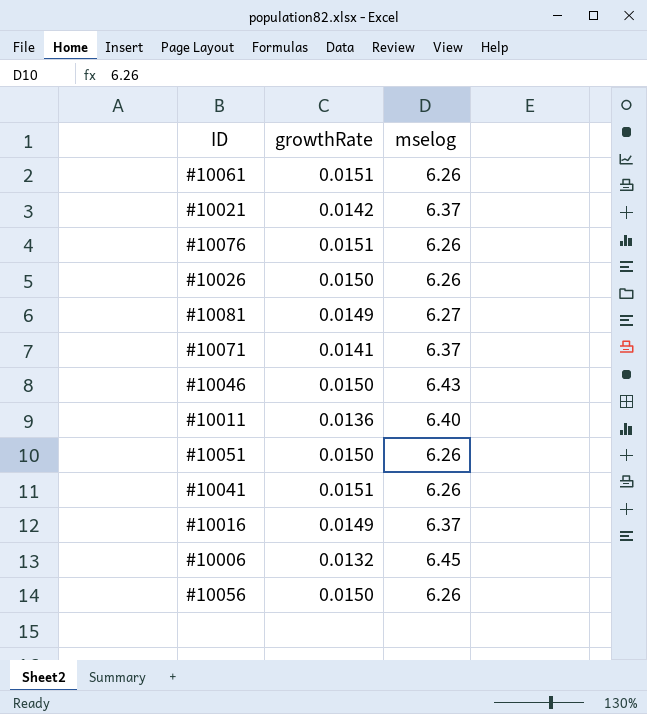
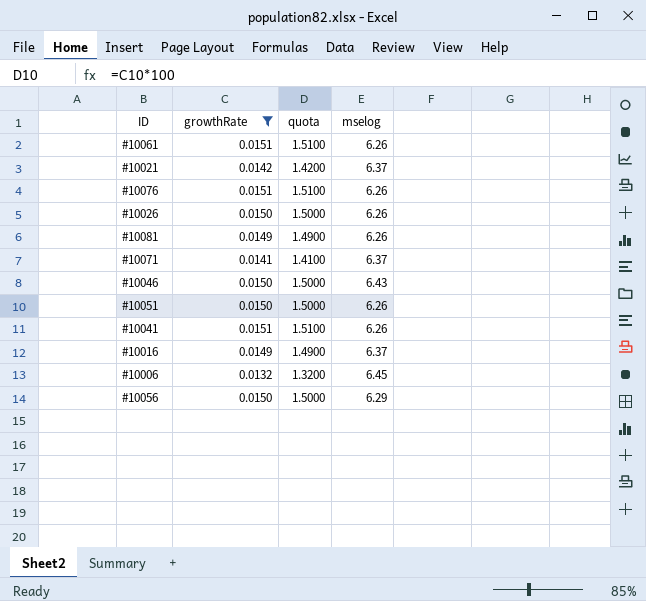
filter: none -> growthRate != 0.0136
column quota | formula: none -> [growthRate] * 100
#10081 | mselog: 6.27 -> 6.26
#10056 | mselog: 6.26 -> 6.29

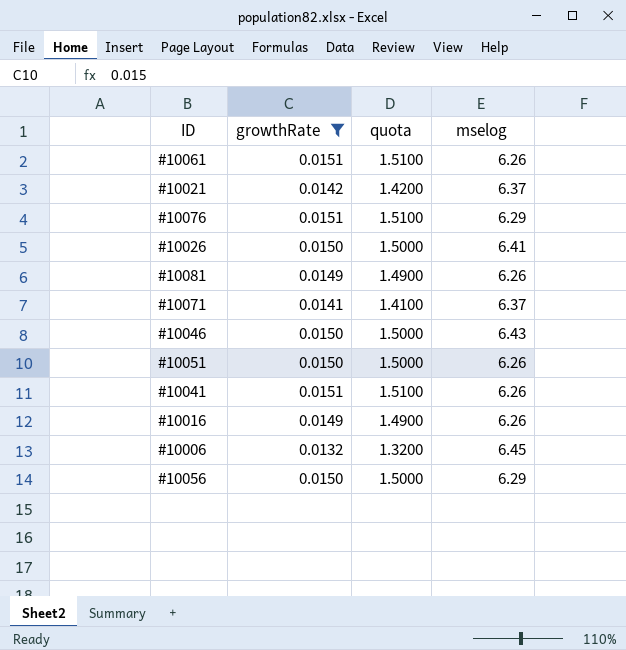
#10076 | mselog: 6.26 -> 6.29
#10026 | mselog: 6.26 -> 6.41
#10016 | mselog: 6.37 -> 6.26

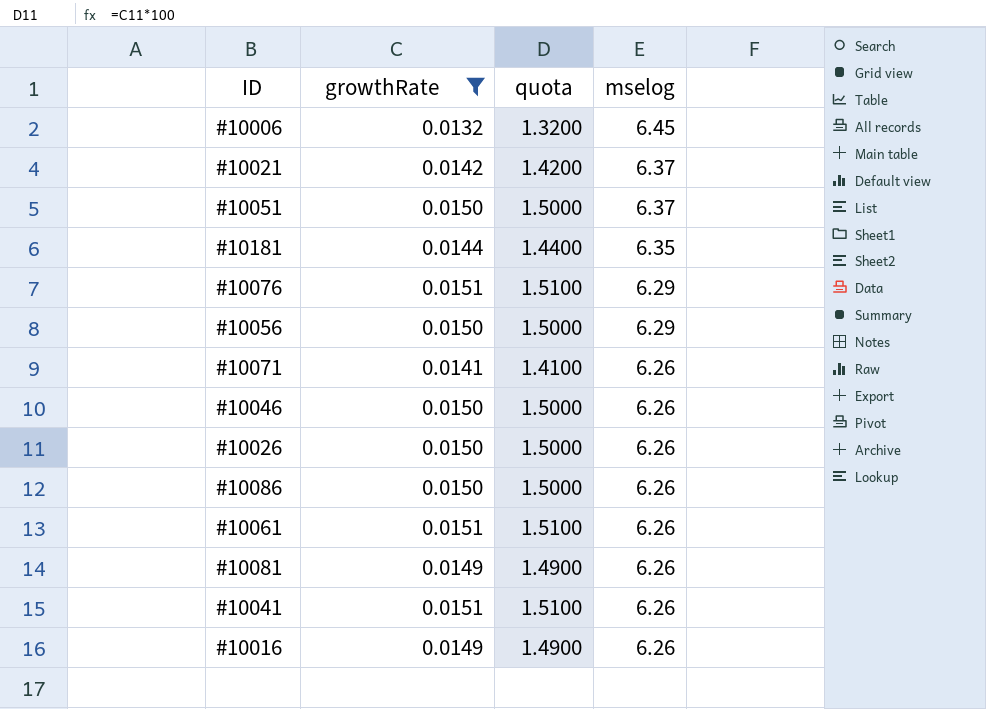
row order: none -> mselog descending
#10051 | mselog: 6.26 -> 6.37
row #10181: none -> 0.0144 | 1.4400 | 6.35
#10071 | mselog: 6.37 -> 6.26
#10046 | mselog: 6.43 -> 6.26
#10026 | mselog: 6.41 -> 6.26
row #10086: none -> 0.0150 | 1.5000 | 6.26

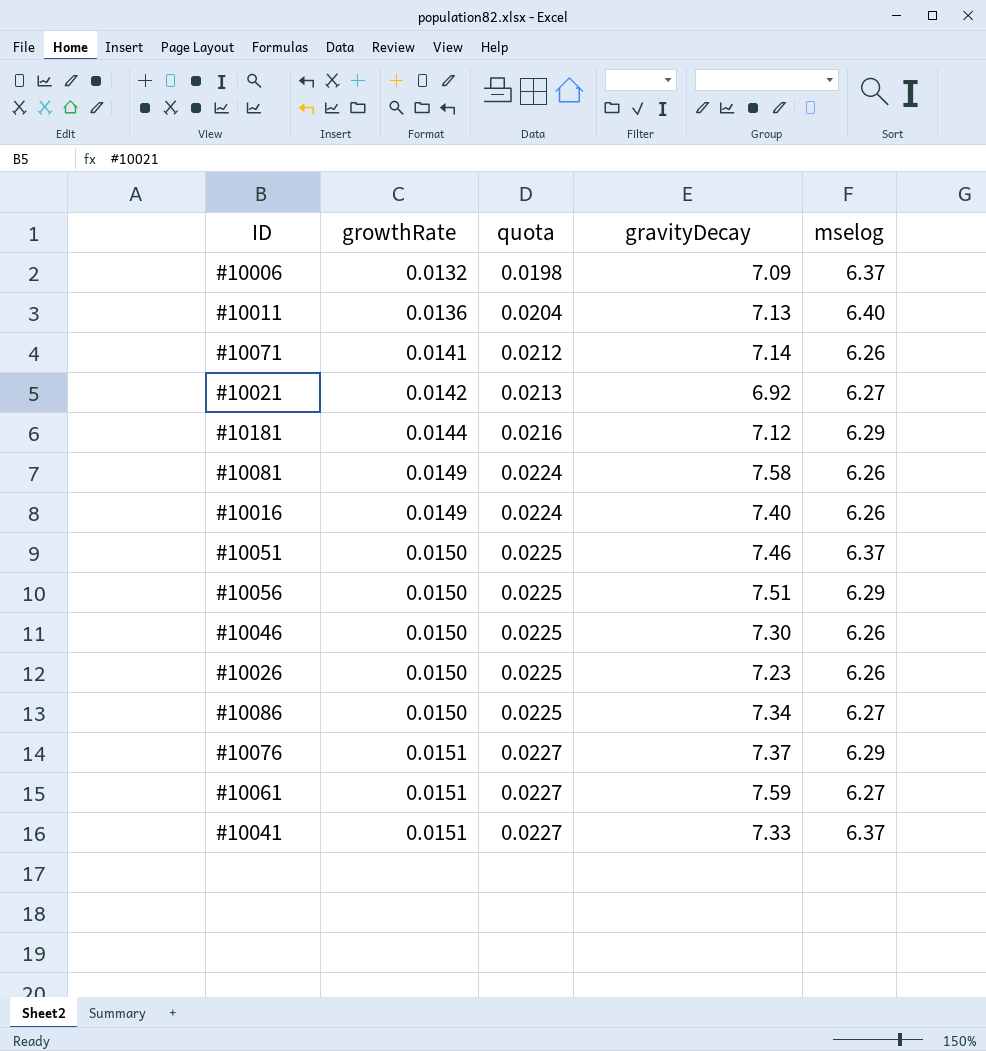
filter: growthRate != 0.0136 -> none
row order: mselog descending -> growthRate ascending
column quota | formula: [growthRate] * 100 -> [growthRate] * 1.5
column gravityDecay | position: none -> 4
#10006 | mselog: 6.45 -> 6.37
#10021 | mselog: 6.37 -> 6.27
#10181 | mselog: 6.35 -> 6.29
#10086 | mselog: 6.26 -> 6.27
#10061 | mselog: 6.26 -> 6.27
#10041 | mselog: 6.26 -> 6.37

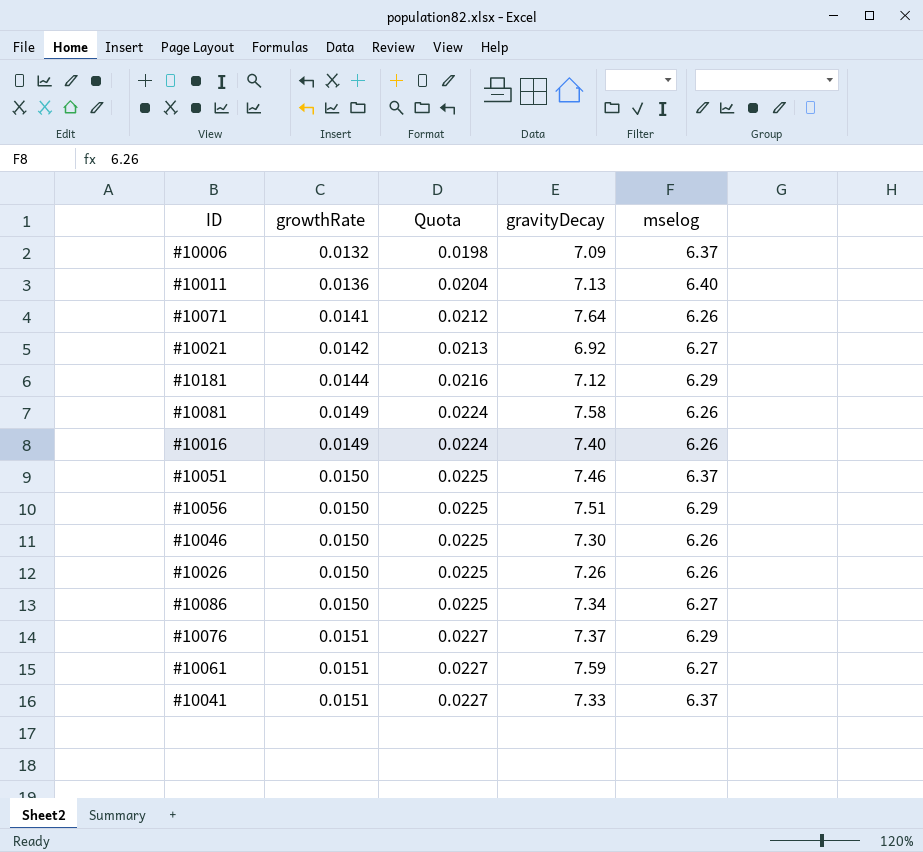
column name: quota -> Quota
#10071 | gravityDecay: 7.14 -> 7.64
#10026 | gravityDecay: 7.23 -> 7.26

